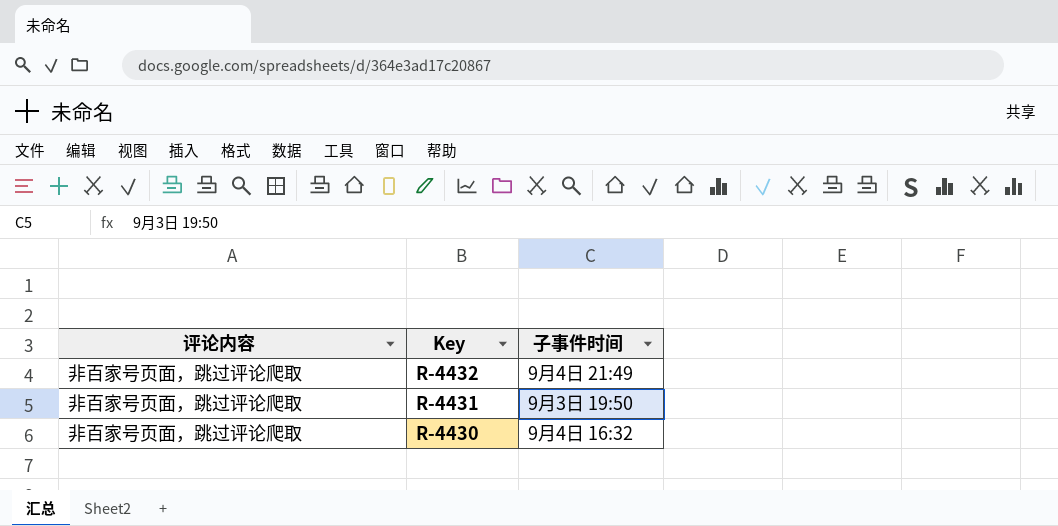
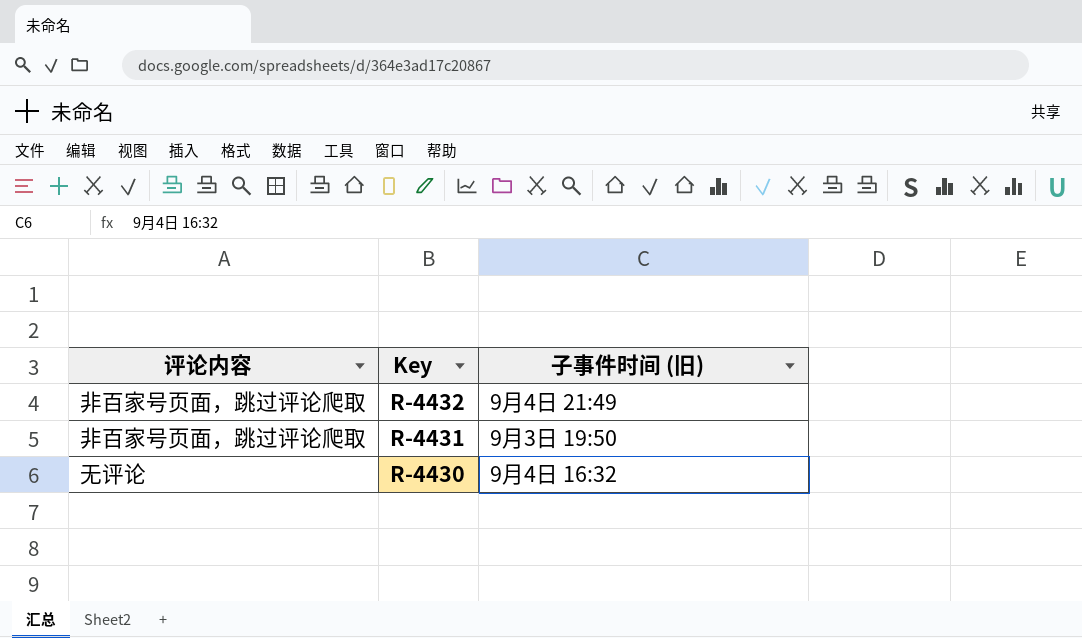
column name: 子事件时间 -> 子事件时间 (旧)
R-4430 | 评论内容: 非百家号页面，跳过评论爬取 -> 无评论

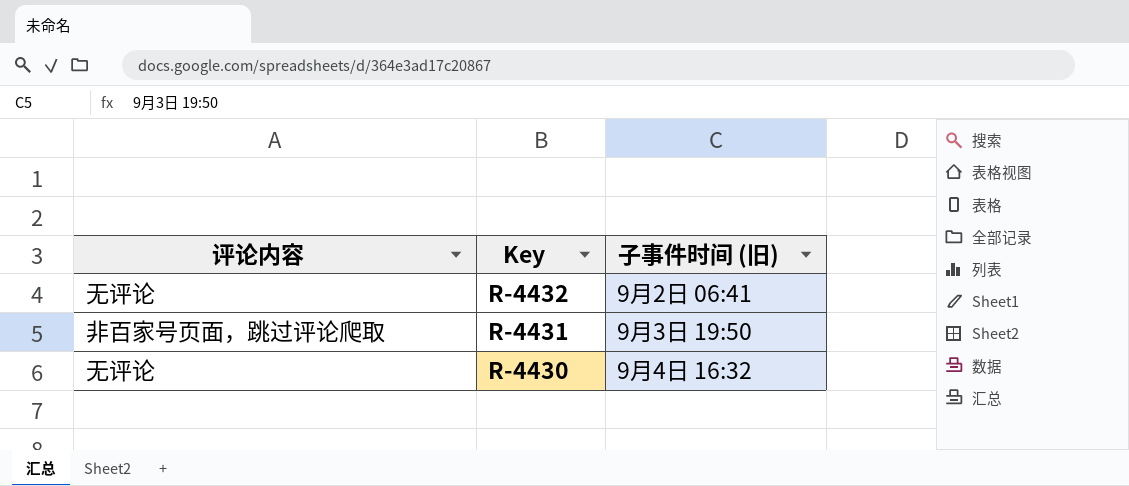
R-4432 | 评论内容: 非百家号页面，跳过评论爬取 -> 无评论
R-4432 | 子事件时间 (旧): 9月4日 21:49 -> 9月2日 06:41

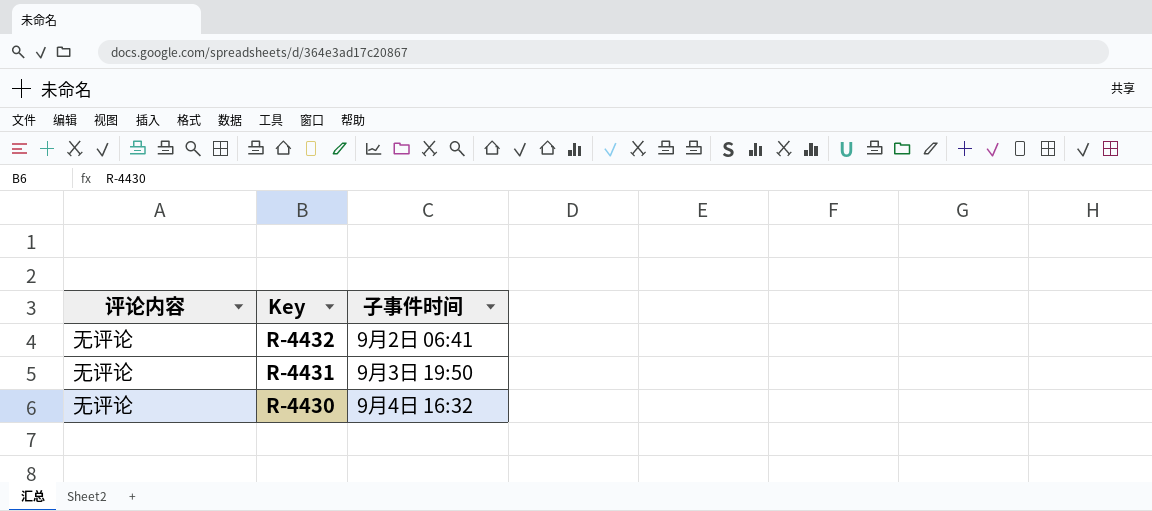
column name: 子事件时间 (旧) -> 子事件时间
R-4431 | 评论内容: 非百家号页面，跳过评论爬取 -> 无评论

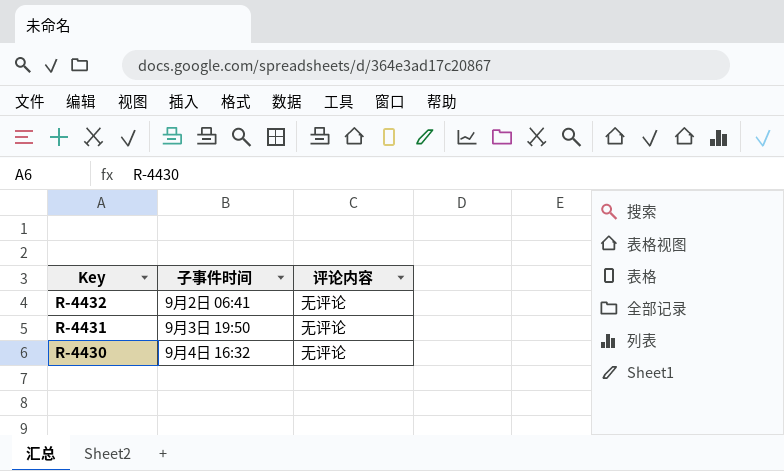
column 评论内容 | position: 1 -> 3

